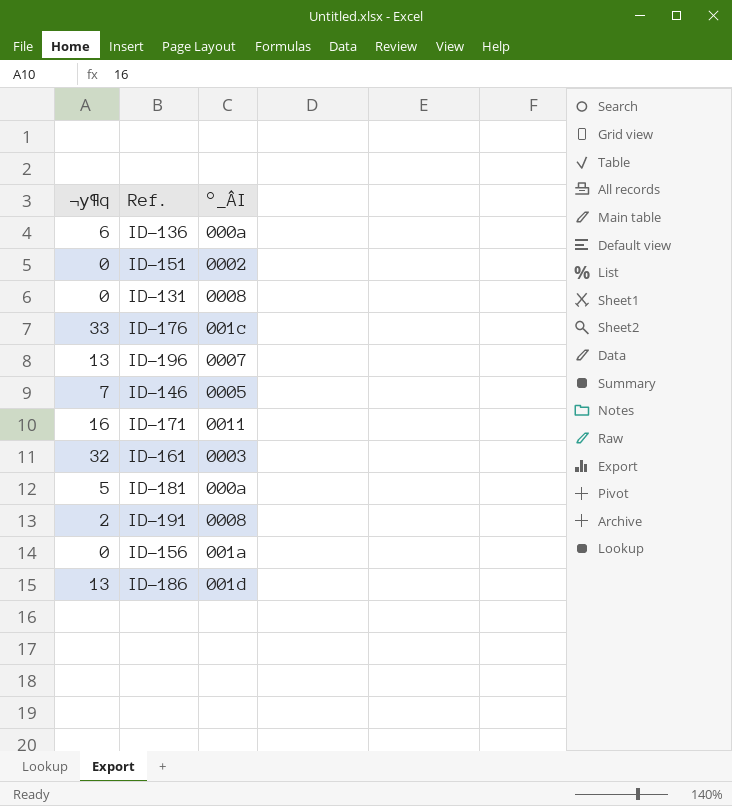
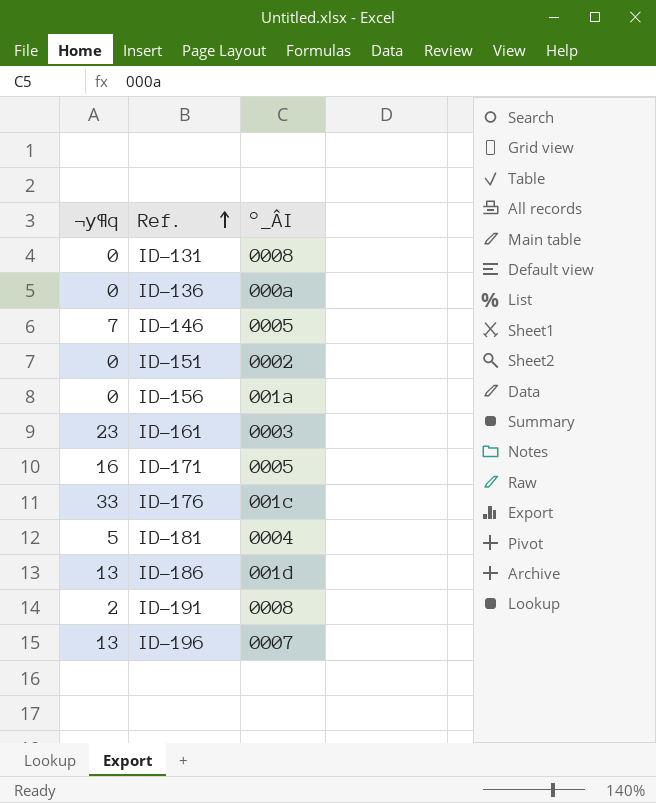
row order: none -> Ref. ascending
ID-136 | ¬y¶q: 6 -> 0
ID-161 | ¬y¶q: 32 -> 23
ID-171 | °_ÂI: 0011 -> 0005
ID-181 | °_ÂI: 000a -> 0004

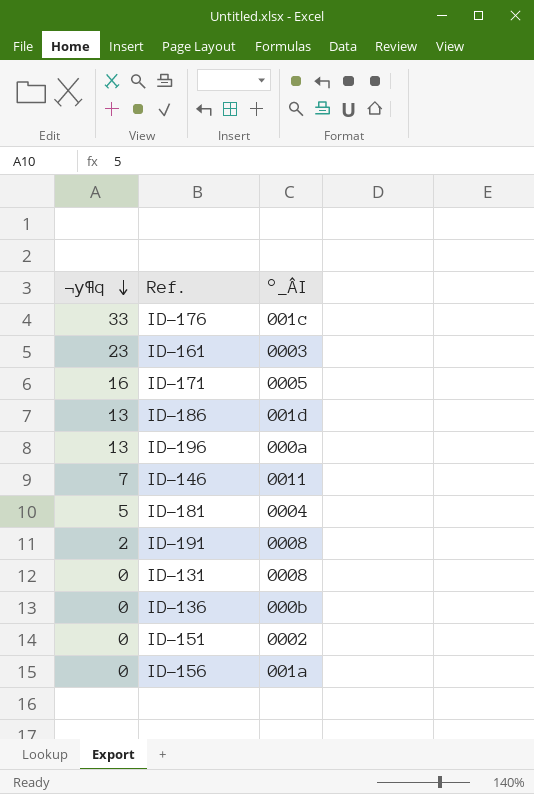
row order: Ref. ascending -> ¬y¶q descending
ID-196 | °_ÂI: 0007 -> 000a
ID-146 | °_ÂI: 0005 -> 0011
ID-136 | °_ÂI: 000a -> 000b

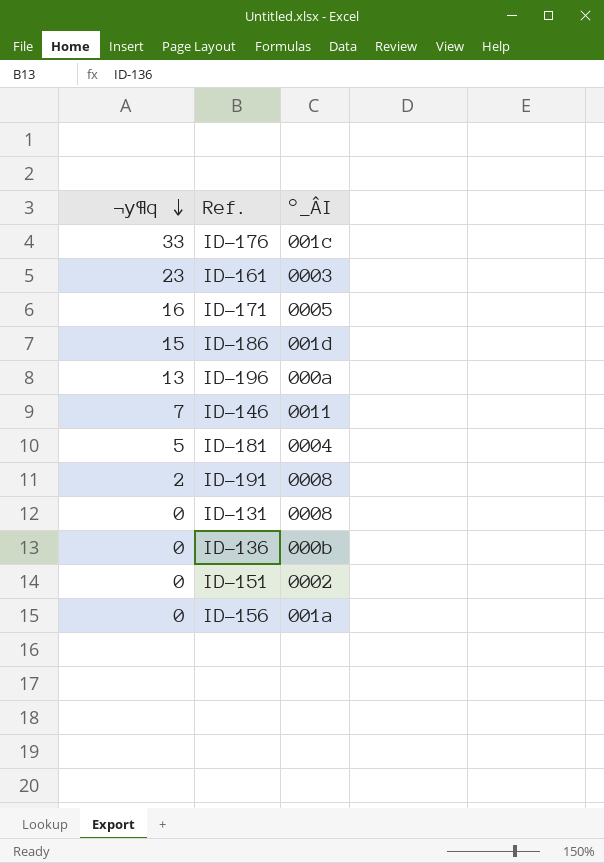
ID-186 | ¬y¶q: 13 -> 15

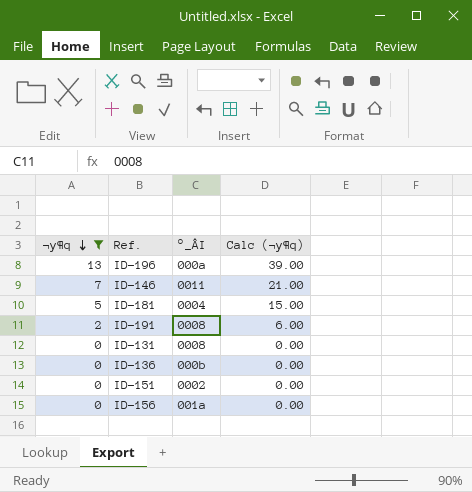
filter: none -> ¬y¶q <= 13
column Calc (¬y¶q) | formula: none -> [¬y¶q] * 3

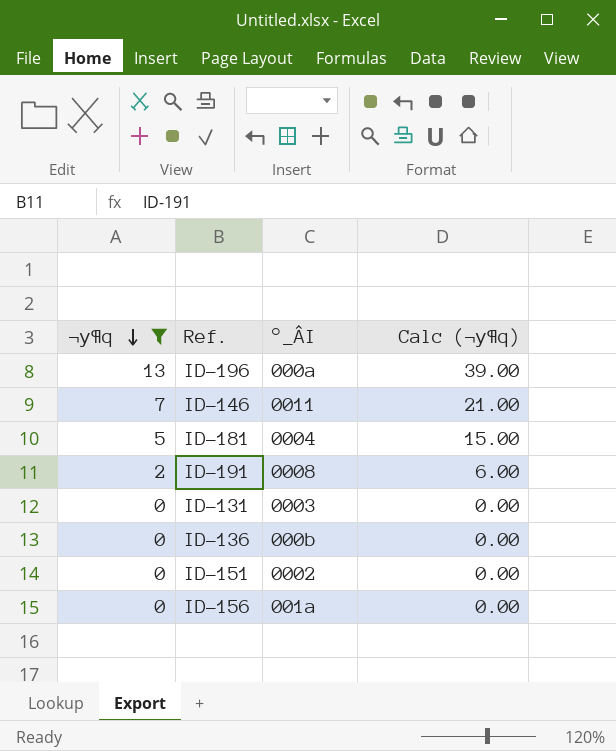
ID-131 | °_ÂI: 0008 -> 0003

